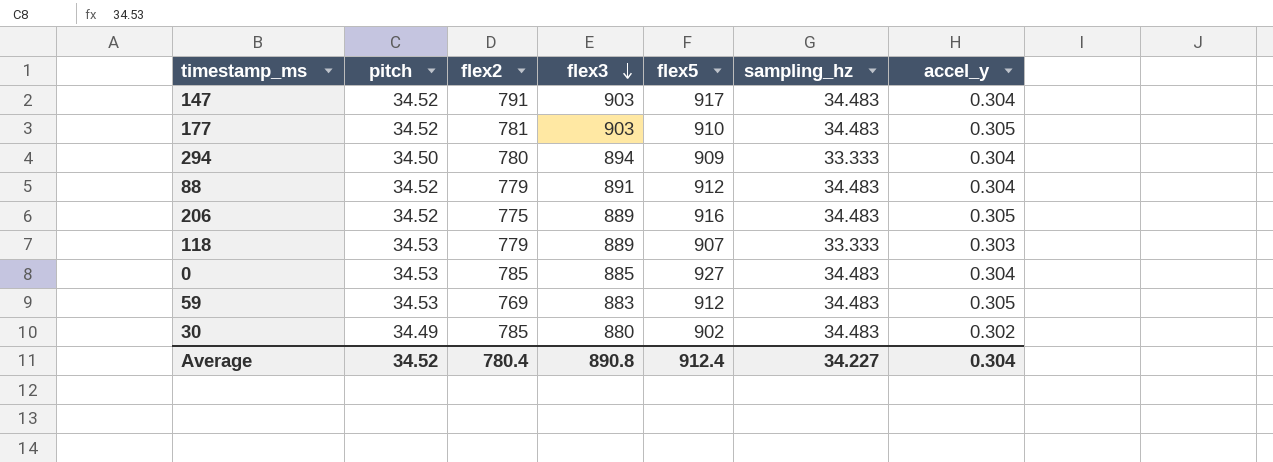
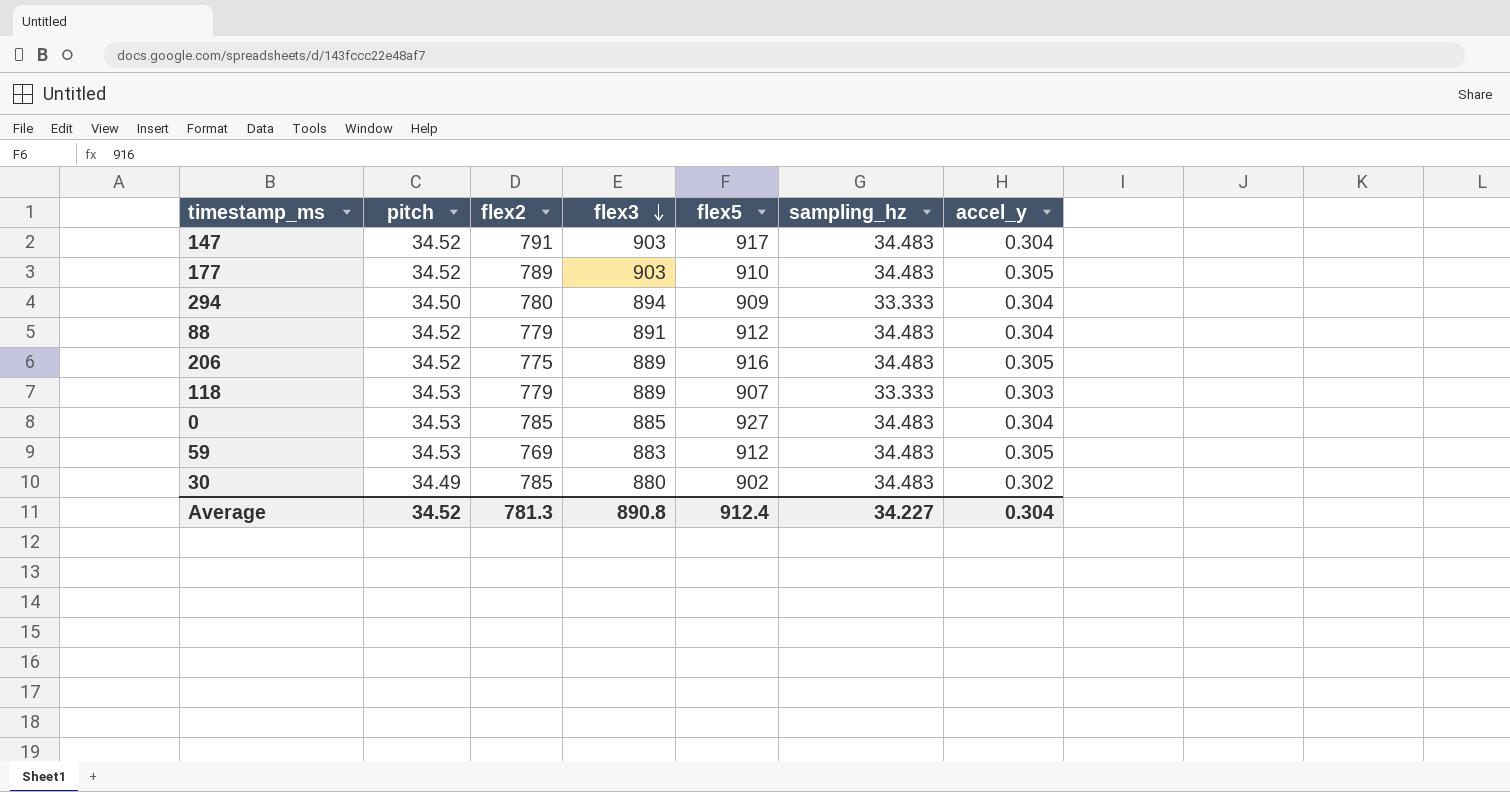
177 | flex2: 781 -> 789
Average | flex2: 780.4 -> 781.3

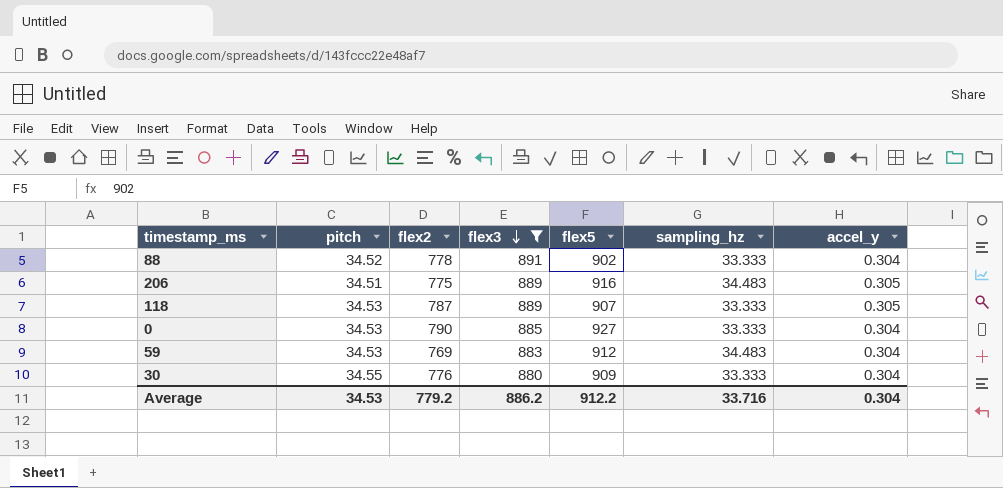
filter: none -> flex3 <= 891
88 | flex2: 779 -> 778
88 | flex5: 912 -> 902
88 | sampling_hz: 34.483 -> 33.333
206 | pitch: 34.52 -> 34.51
118 | flex2: 779 -> 787
118 | accel_y: 0.303 -> 0.305
0 | flex2: 785 -> 790
0 | sampling_hz: 34.483 -> 33.333
59 | accel_y: 0.305 -> 0.304
30 | pitch: 34.49 -> 34.55
30 | flex2: 785 -> 776
30 | flex5: 902 -> 909
30 | sampling_hz: 34.483 -> 33.333
30 | accel_y: 0.302 -> 0.304
Average | pitch: 34.52 -> 34.53
Average | flex2: 781.3 -> 779.2
Average | flex3: 890.8 -> 886.2
Average | flex5: 912.4 -> 912.2
Average | sampling_hz: 34.227 -> 33.716

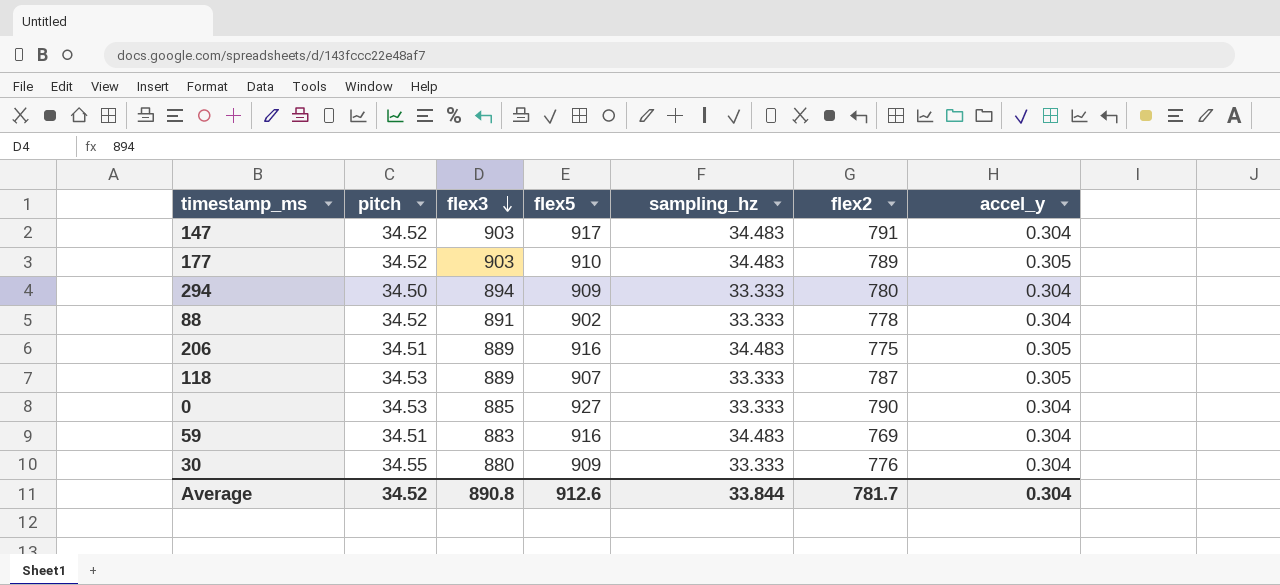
filter: flex3 <= 891 -> none
column flex2 | position: 3 -> 6
59 | pitch: 34.53 -> 34.51
59 | flex5: 912 -> 916
Average | pitch: 34.53 -> 34.52
Average | flex3: 886.2 -> 890.8
Average | flex5: 912.2 -> 912.6
Average | sampling_hz: 33.716 -> 33.844
Average | flex2: 779.2 -> 781.7

